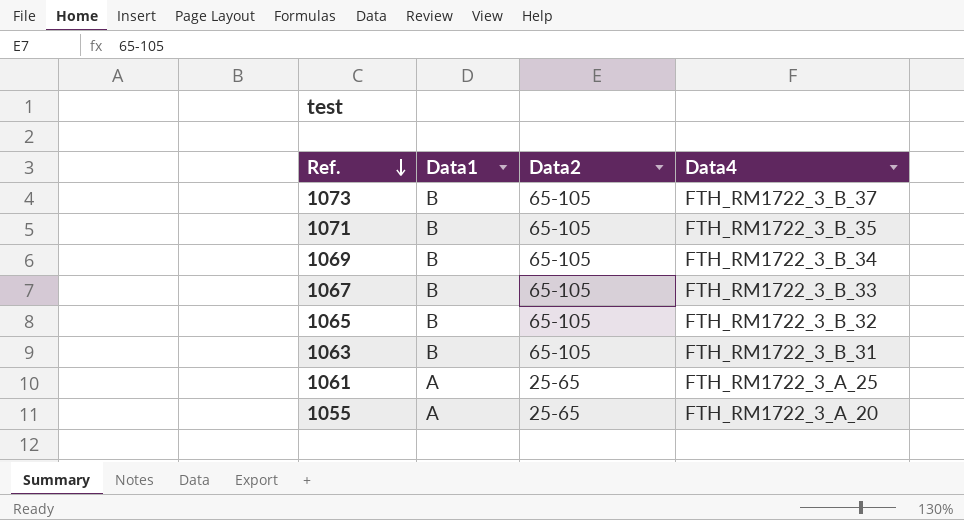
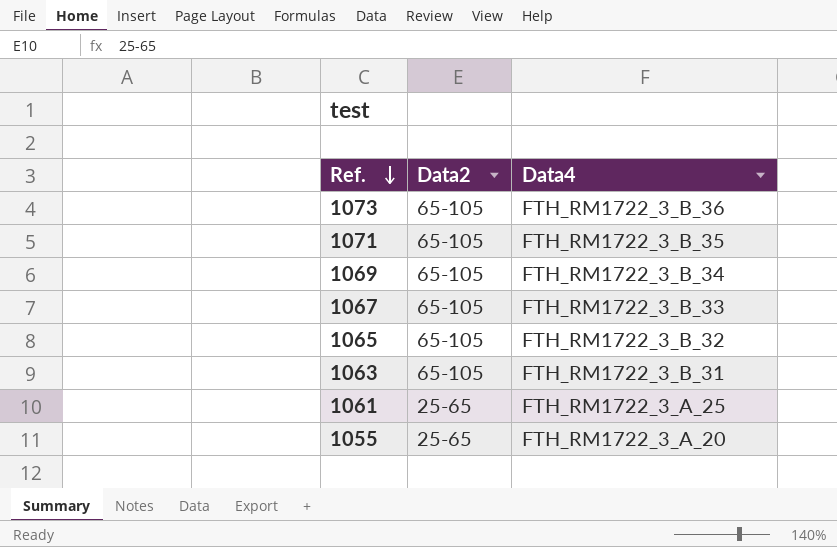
column Data1 | position: 2 -> none
1073 | Data4: FTH_RM1722_3_B_37 -> FTH_RM1722_3_B_36

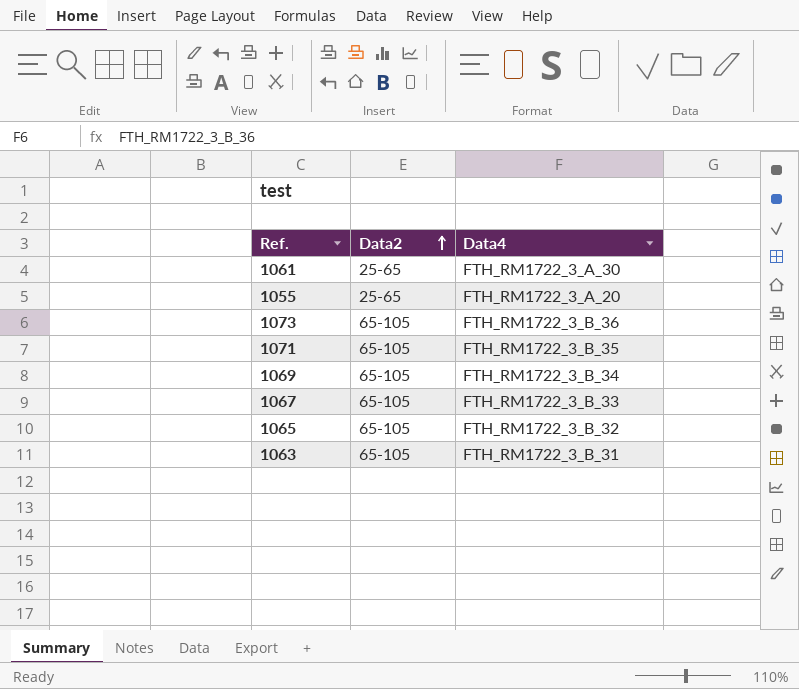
row order: Ref. descending -> Data2 ascending
1061 | Data4: FTH_RM1722_3_A_25 -> FTH_RM1722_3_A_30

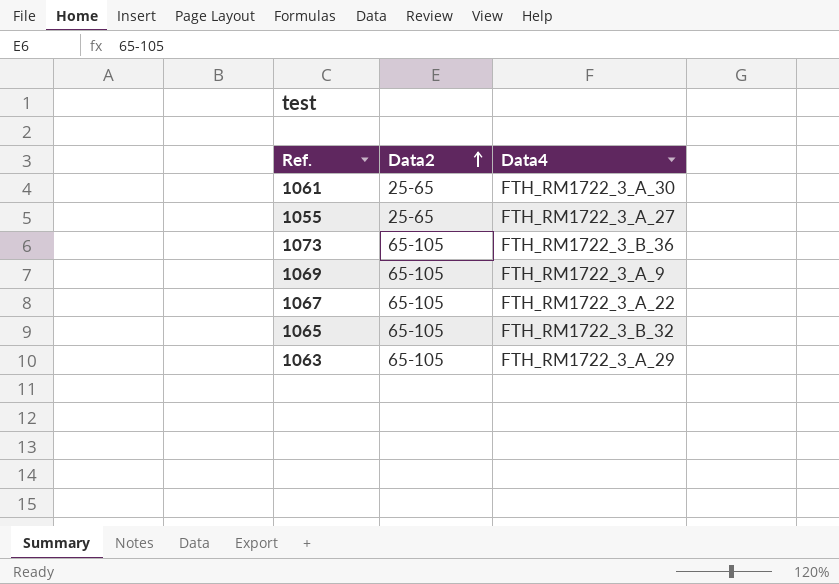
row 1071: 65-105 | FTH_RM1722_3_B_35 -> none
1055 | Data4: FTH_RM1722_3_A_20 -> FTH_RM1722_3_A_27
1069 | Data4: FTH_RM1722_3_B_34 -> FTH_RM1722_3_A_9
1067 | Data4: FTH_RM1722_3_B_33 -> FTH_RM1722_3_A_22
1063 | Data4: FTH_RM1722_3_B_31 -> FTH_RM1722_3_A_29

